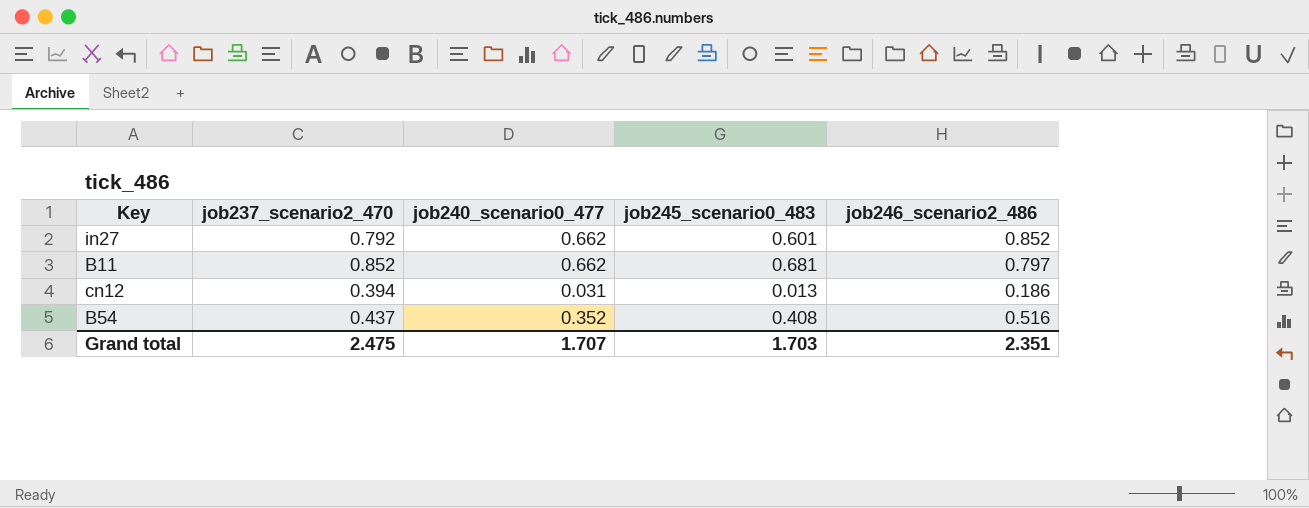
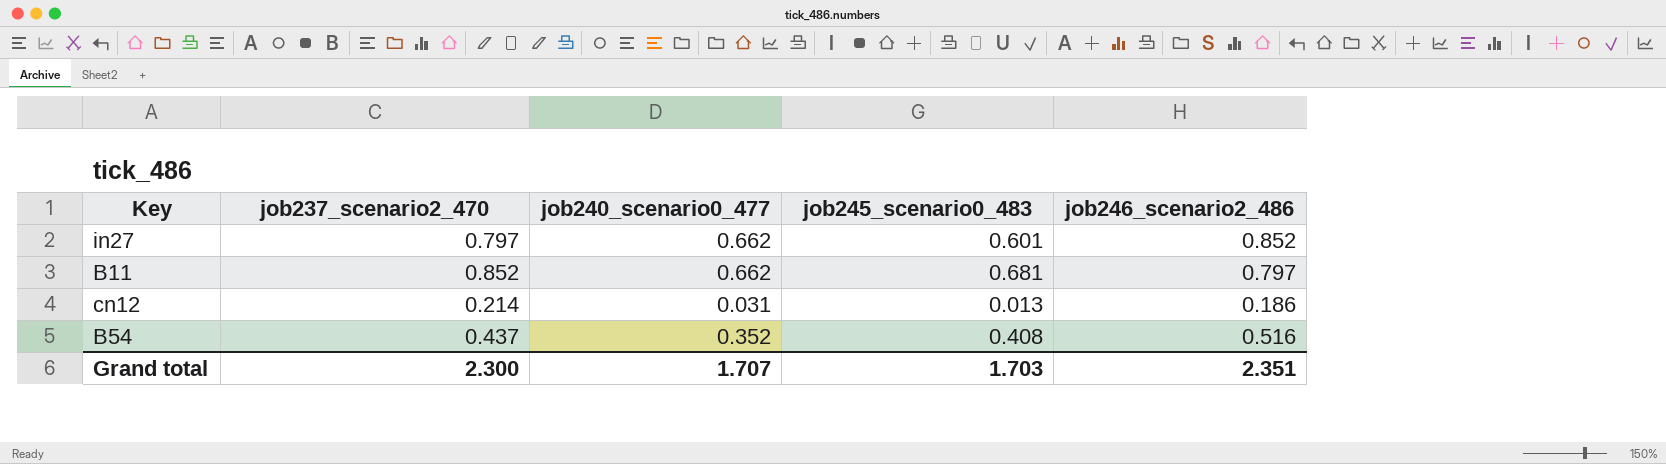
in27 | job237_scenario2_470: 0.792 -> 0.797
cn12 | job237_scenario2_470: 0.394 -> 0.214
Grand total | job237_scenario2_470: 2.475 -> 2.300

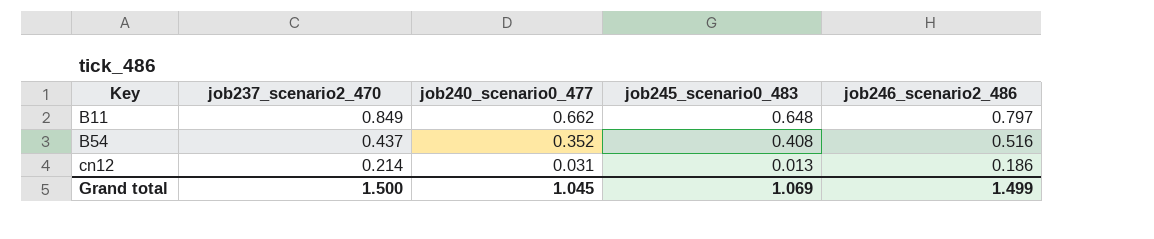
row order: none -> Key ascending
row in27: 0.797 | 0.662 | 0.601 | 0.852 -> none
B11 | job237_scenario2_470: 0.852 -> 0.849
B11 | job245_scenario0_483: 0.681 -> 0.648
Grand total | job237_scenario2_470: 2.300 -> 1.500
Grand total | job240_scenario0_477: 1.707 -> 1.045
Grand total | job245_scenario0_483: 1.703 -> 1.069
Grand total | job246_scenario2_486: 2.351 -> 1.499

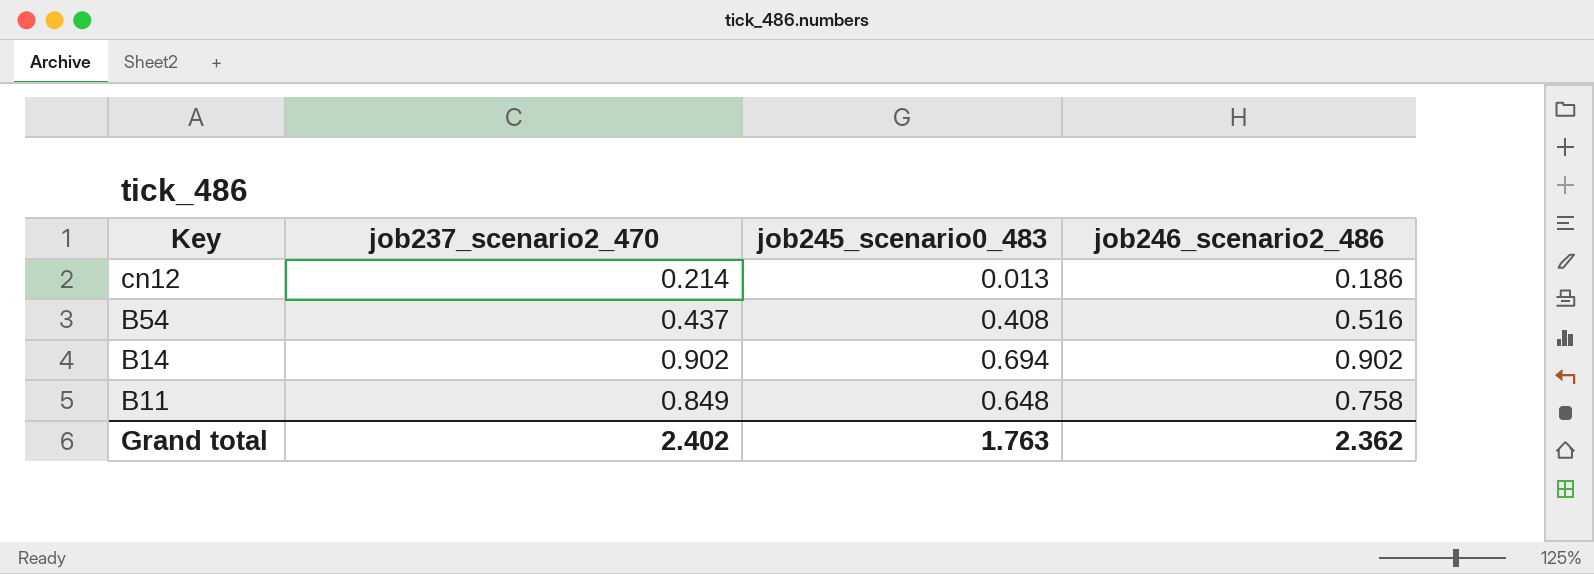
row order: Key ascending -> Key descending
column job240_scenario0_477 | position: 3 -> none
row B14: none -> 0.902 | 0.694 | 0.902
B11 | job246_scenario2_486: 0.797 -> 0.758
Grand total | job237_scenario2_470: 1.500 -> 2.402
Grand total | job245_scenario0_483: 1.069 -> 1.763
Grand total | job246_scenario2_486: 1.499 -> 2.362

